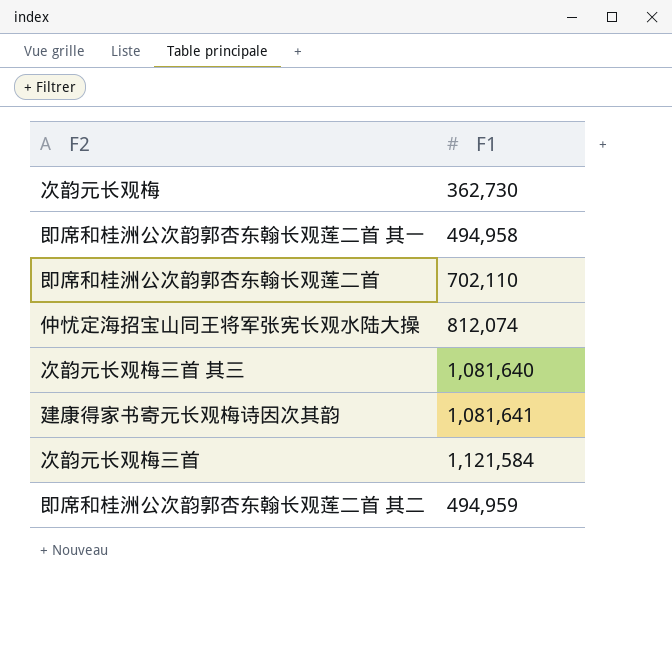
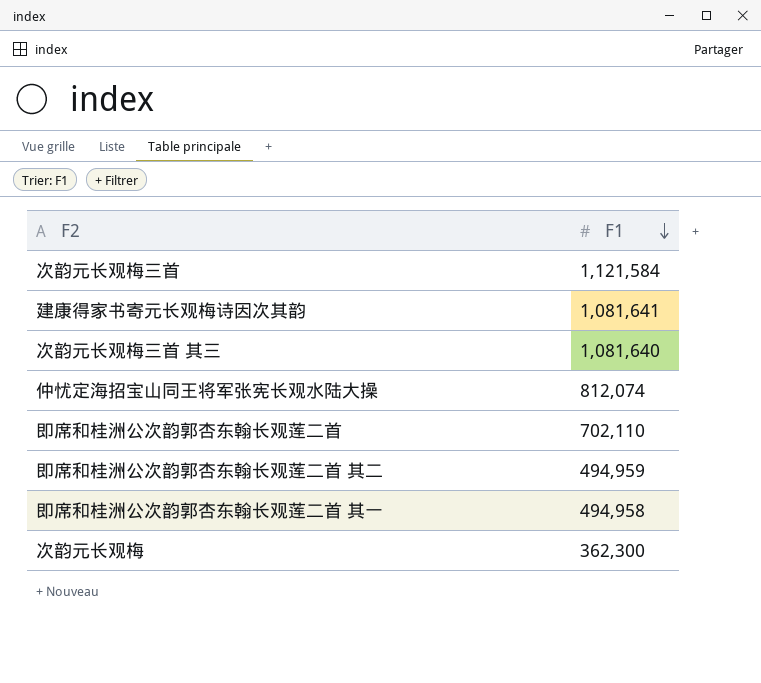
row order: none -> F1 descending
次韵元长观梅 | F1: 362,730 -> 362,300

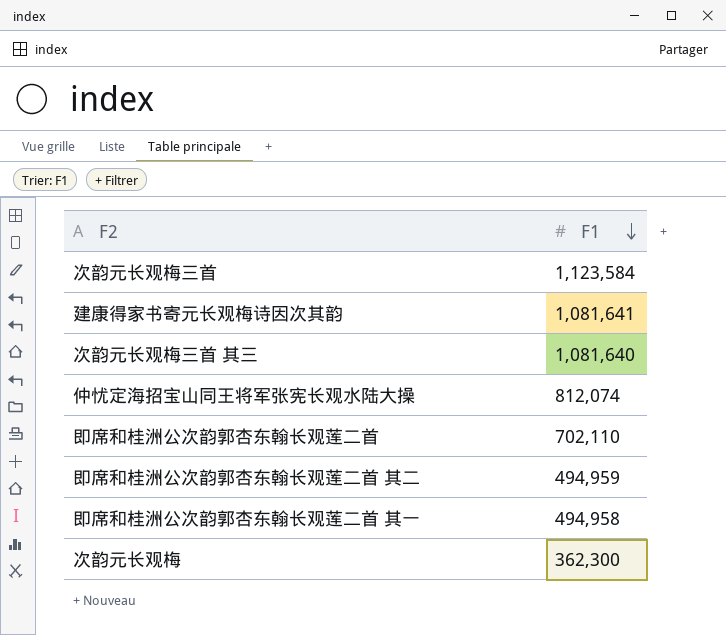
次韵元长观梅三首 | F1: 1,121,584 -> 1,123,584

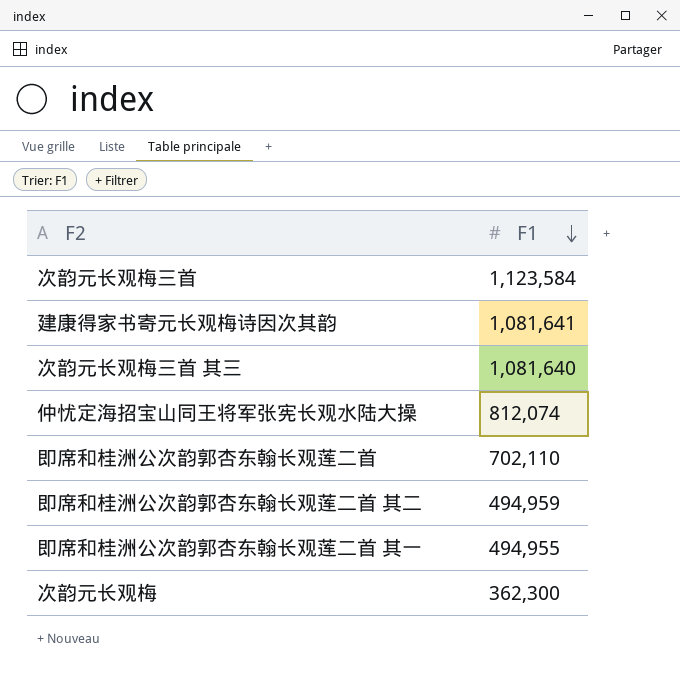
即席和桂洲公次韵郭杏东翰长观莲二首 其一 | F1: 494,958 -> 494,955

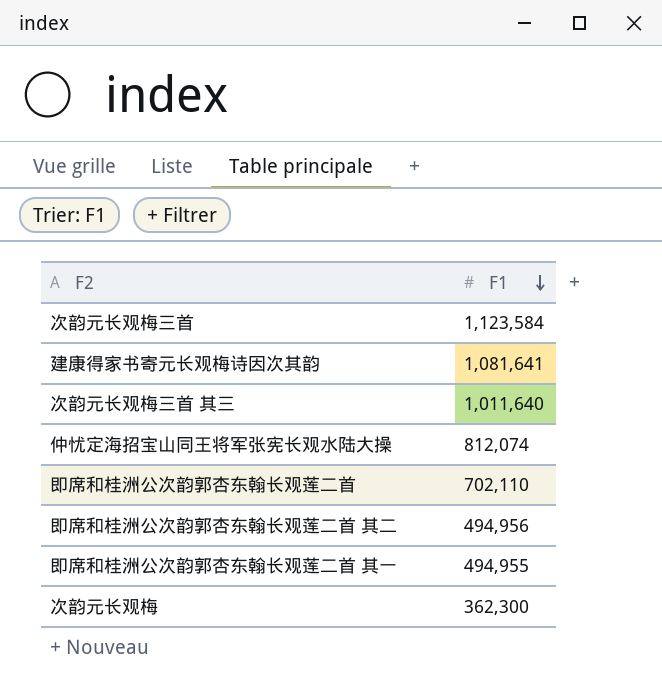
次韵元长观梅三首 其三 | F1: 1,081,640 -> 1,011,640
即席和桂洲公次韵郭杏东翰长观莲二首 其二 | F1: 494,959 -> 494,956

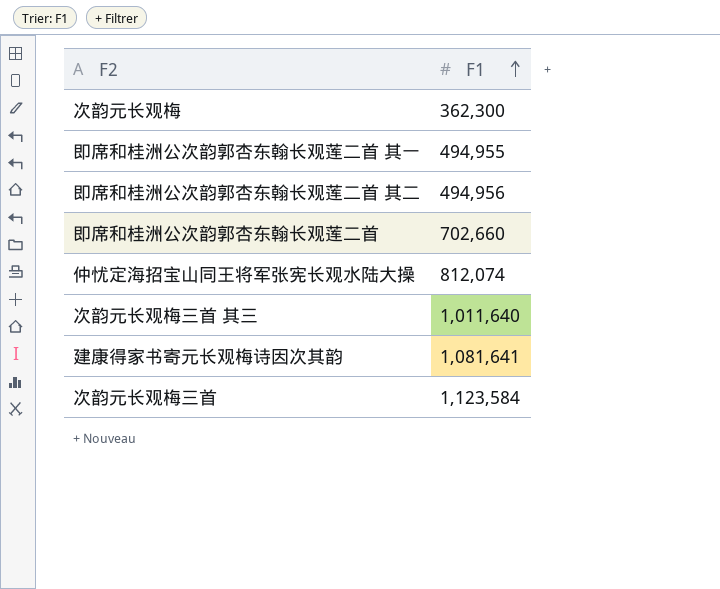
row order: F1 descending -> F1 ascending
即席和桂洲公次韵郭杏东翰长观莲二首 | F1: 702,110 -> 702,660

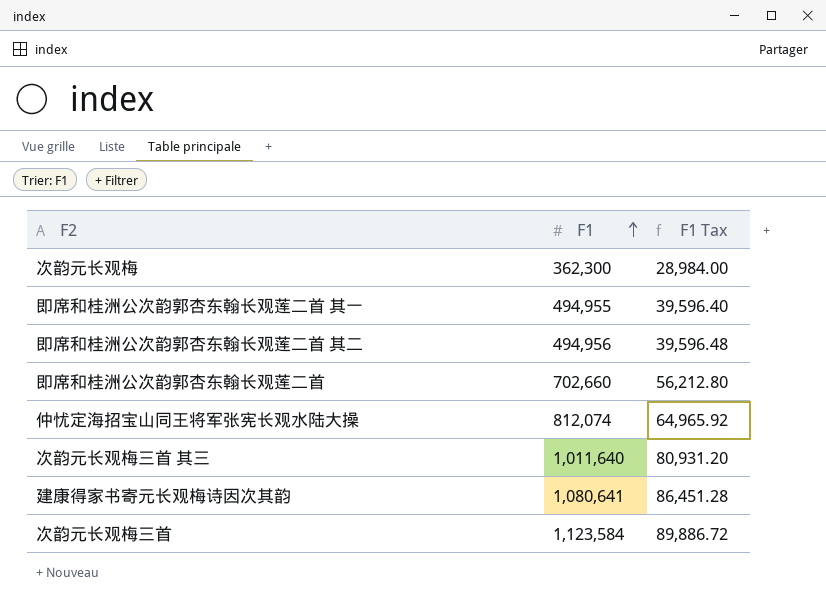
column F1 Tax | formula: none -> [F1] * 0.08
建康得家书寄元长观梅诗因次其韵 | F1: 1,081,641 -> 1,080,641

